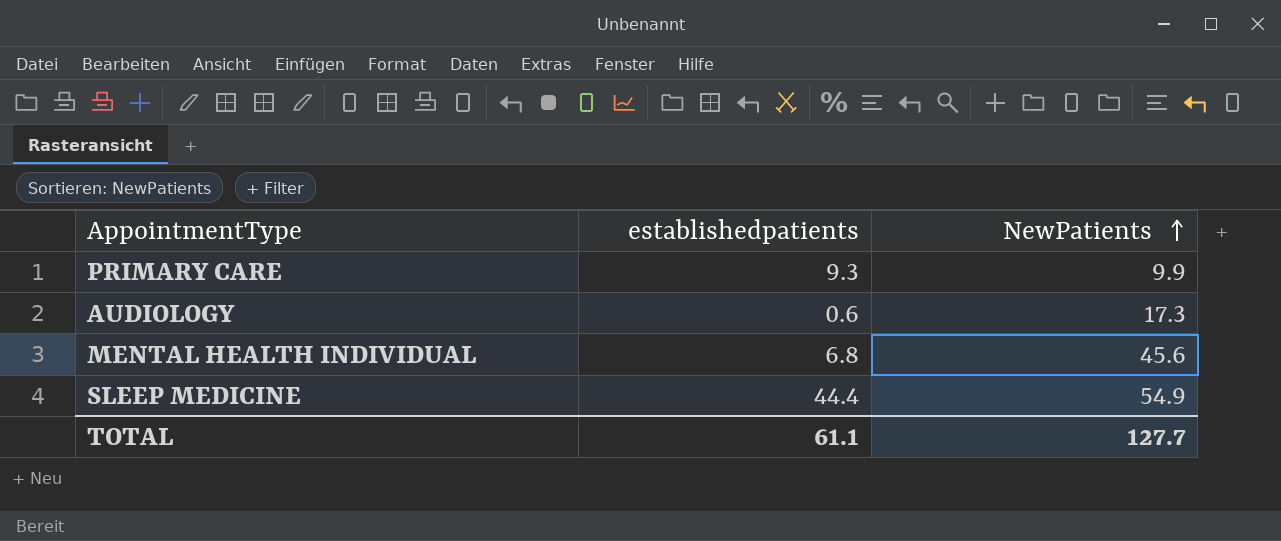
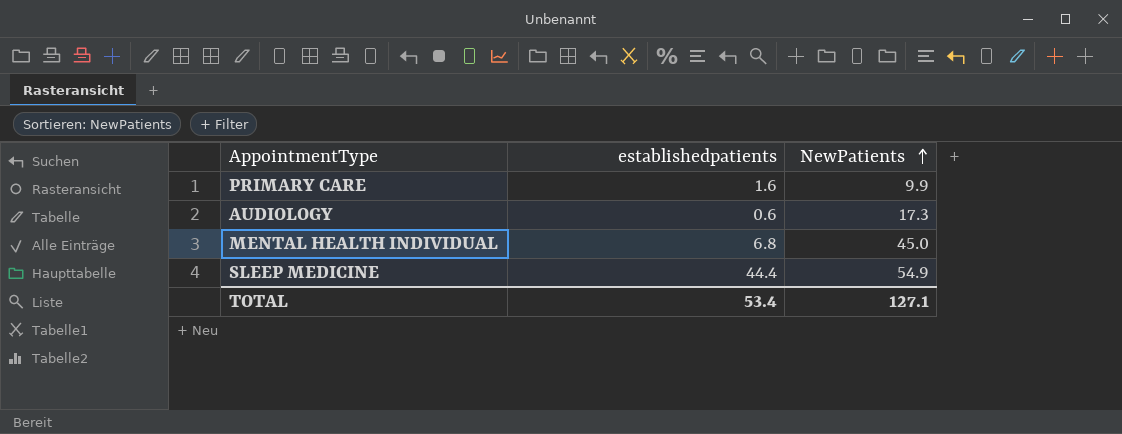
PRIMARY CARE | establishedpatients: 9.3 -> 1.6
MENTAL HEALTH INDIVIDUAL | NewPatients: 45.6 -> 45.0
TOTAL | establishedpatients: 61.1 -> 53.4
TOTAL | NewPatients: 127.7 -> 127.1

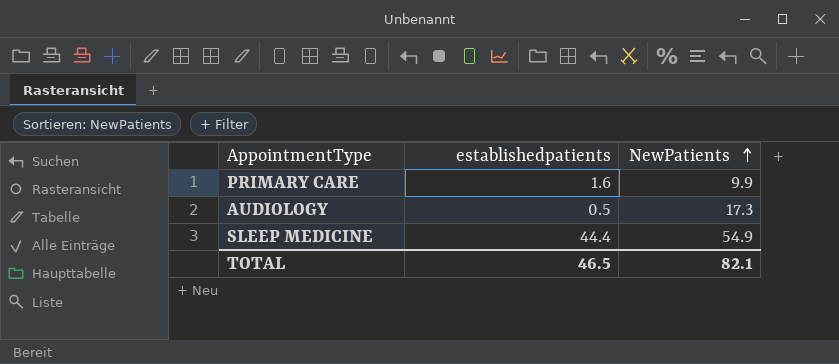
row MENTAL HEALTH INDIVIDUAL: 6.8 | 45.0 -> none
AUDIOLOGY | establishedpatients: 0.6 -> 0.5
TOTAL | establishedpatients: 53.4 -> 46.5
TOTAL | NewPatients: 127.1 -> 82.1

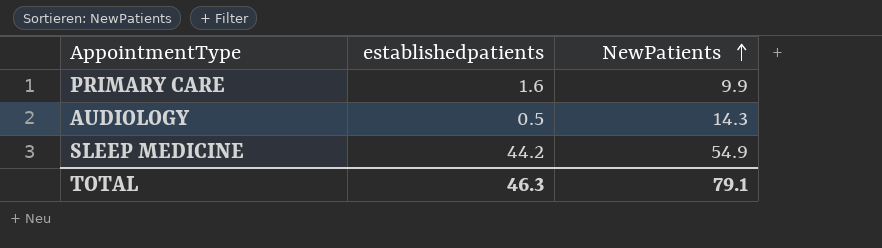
AUDIOLOGY | NewPatients: 17.3 -> 14.3
SLEEP MEDICINE | establishedpatients: 44.4 -> 44.2
TOTAL | establishedpatients: 46.5 -> 46.3
TOTAL | NewPatients: 82.1 -> 79.1

